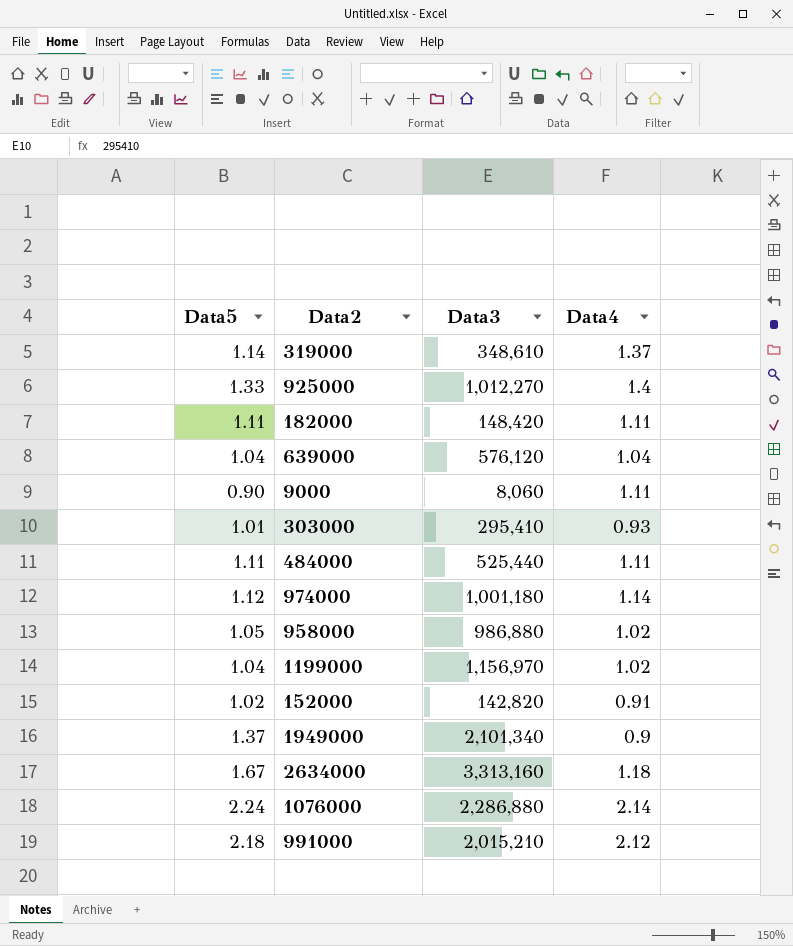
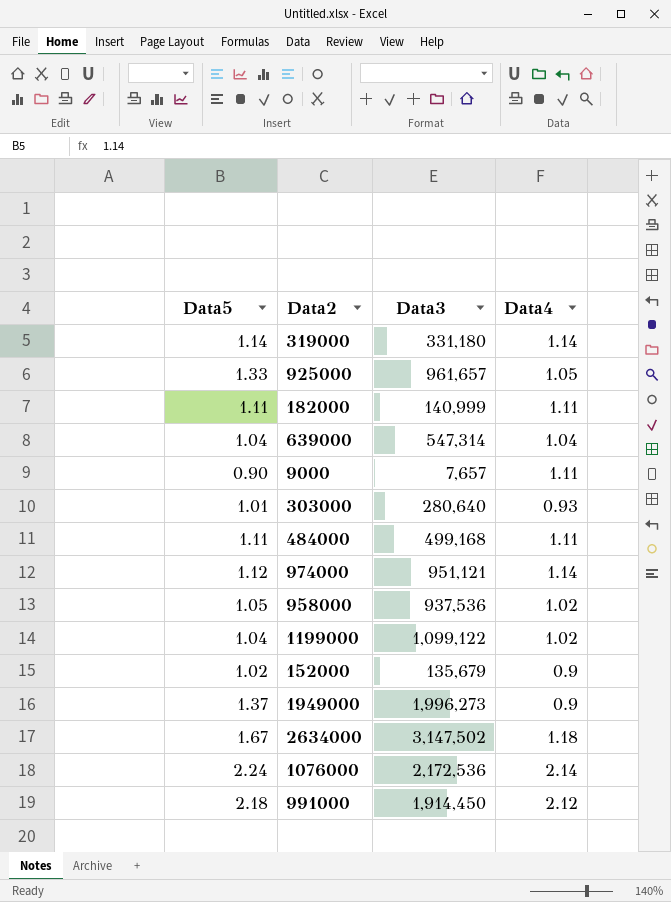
319000 | Data3: 348,610 -> 331,180
319000 | Data4: 1.37 -> 1.14
925000 | Data3: 1,012,270 -> 961,657
925000 | Data4: 1.4 -> 1.05
182000 | Data3: 148,420 -> 140,999
639000 | Data3: 576,120 -> 547,314
9000 | Data3: 8,060 -> 7,657
303000 | Data3: 295,410 -> 280,640
484000 | Data3: 525,440 -> 499,168
974000 | Data3: 1,001,180 -> 951,121
958000 | Data3: 986,880 -> 937,536
1199000 | Data3: 1,156,970 -> 1,099,122
152000 | Data3: 142,820 -> 135,679
152000 | Data4: 0.91 -> 0.9
1949000 | Data3: 2,101,340 -> 1,996,273
2634000 | Data3: 3,313,160 -> 3,147,502
1076000 | Data3: 2,286,880 -> 2,172,536
991000 | Data3: 2,015,210 -> 1,914,450

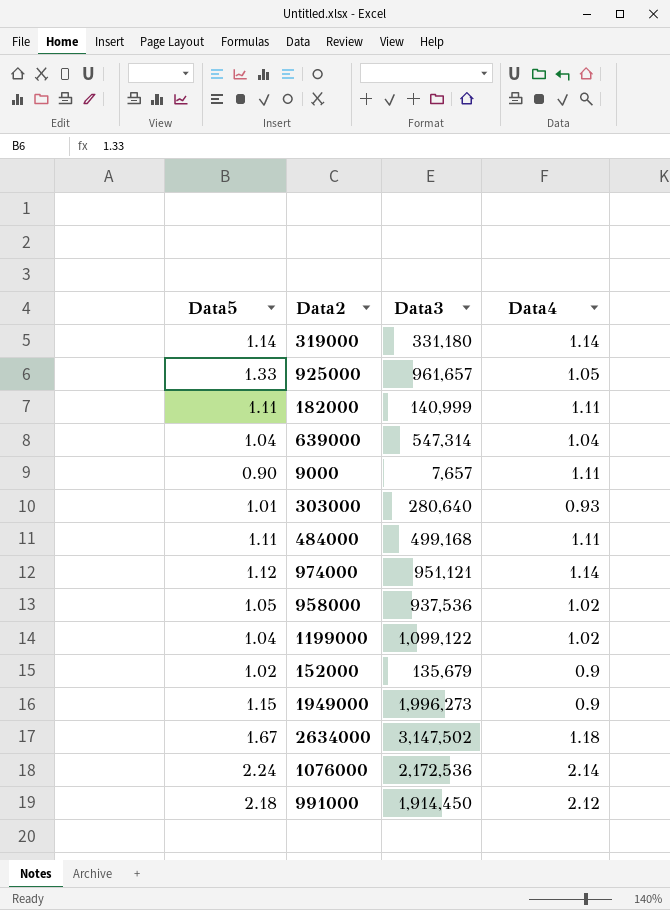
1949000 | Data5: 1.37 -> 1.15

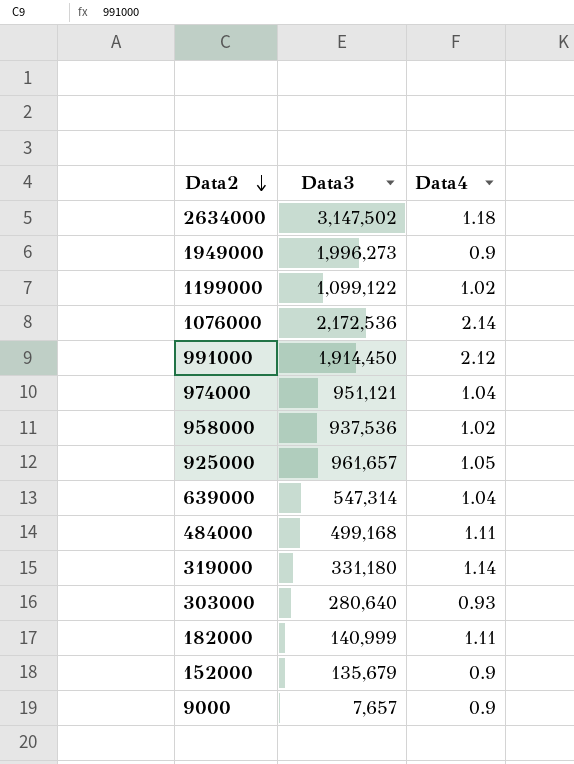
row order: none -> Data2 descending
column Data5 | position: 1 -> none
974000 | Data4: 1.14 -> 1.04
9000 | Data4: 1.11 -> 0.9

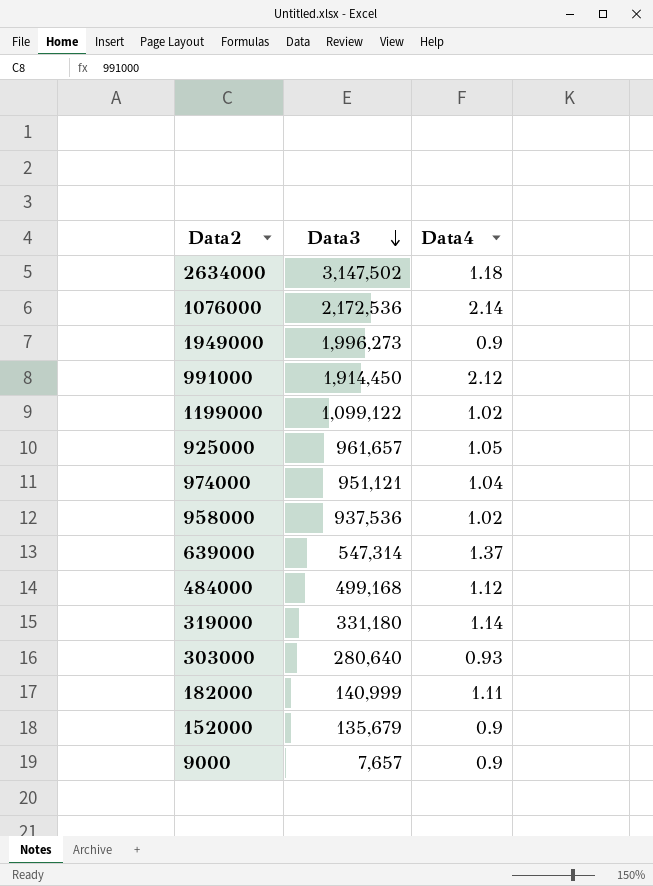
row order: Data2 descending -> Data3 descending
639000 | Data4: 1.04 -> 1.37
484000 | Data4: 1.11 -> 1.12

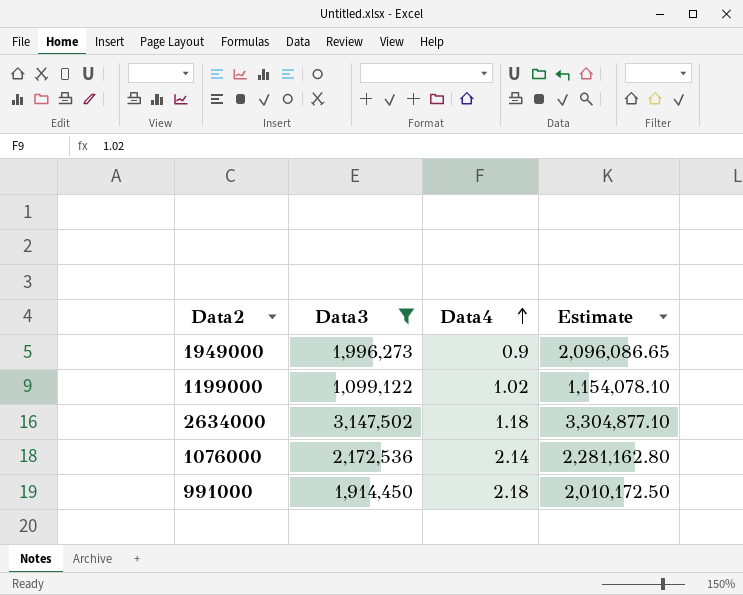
filter: none -> Data3 >= 1,099,122
row order: Data3 descending -> Data4 ascending
column Estimate | formula: none -> [Data3] * 1.05
991000 | Data4: 2.12 -> 2.18

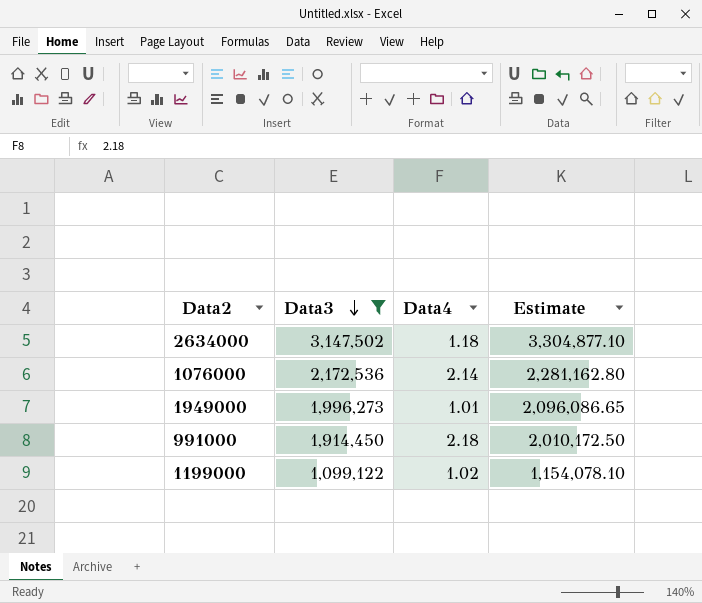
row order: Data4 ascending -> Data3 descending
1949000 | Data4: 0.9 -> 1.01

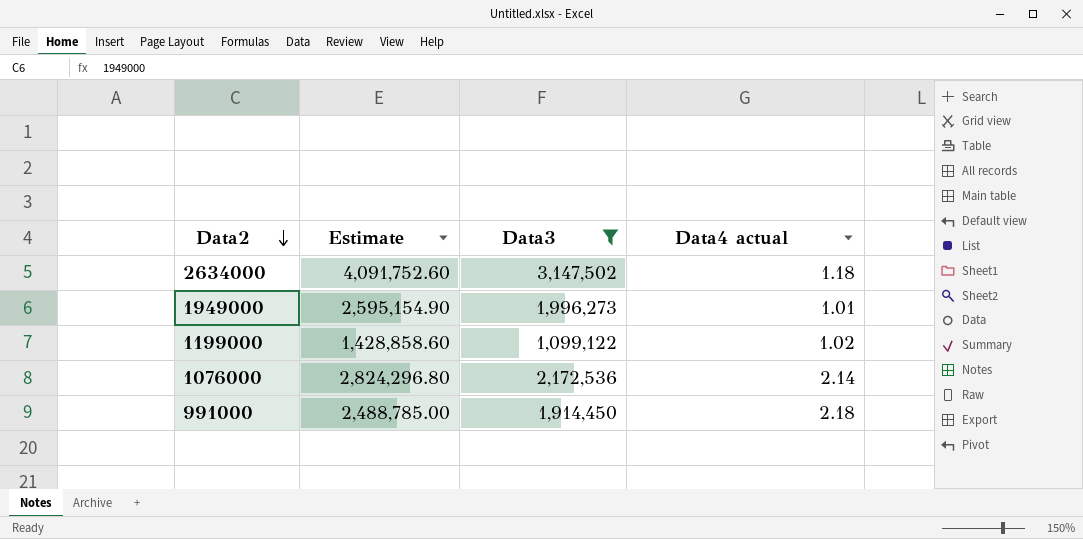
row order: Data3 descending -> Data2 descending
column Estimate | formula: [Data3] * 1.05 -> [Data3] * 1.3
column Estimate | position: 4 -> 2
column name: Data4 -> Data4 actual

